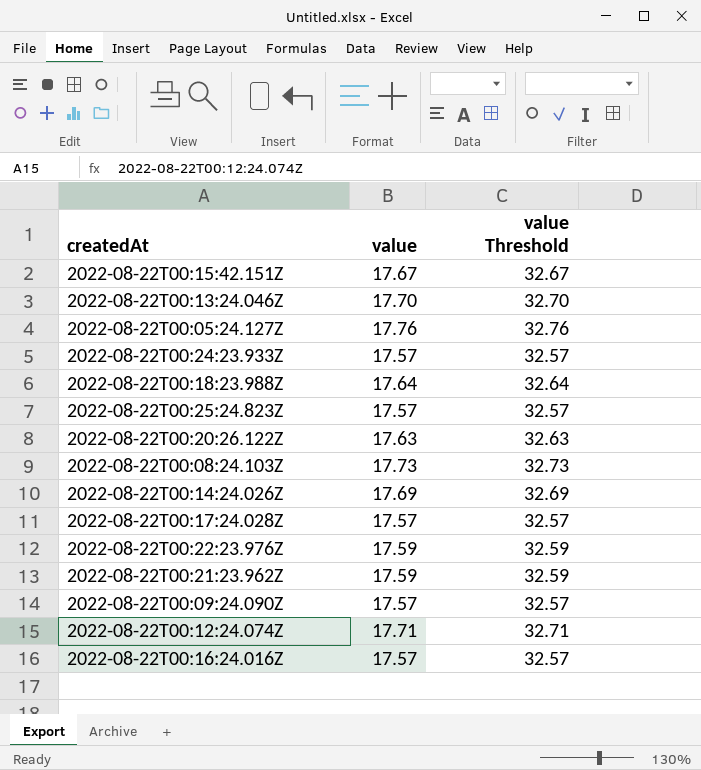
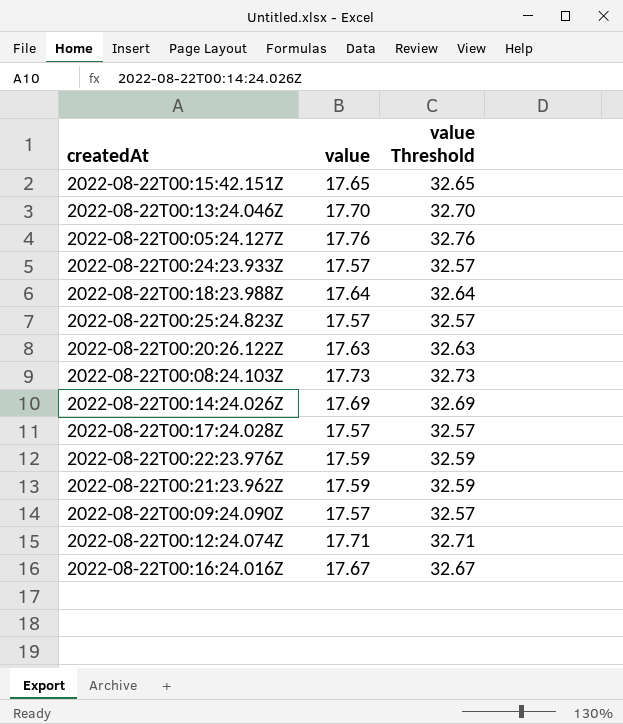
2022-08-22T00:15:42.151Z | value: 17.67 -> 17.65
2022-08-22T00:15:42.151Z | value Threshold: 32.67 -> 32.65
2022-08-22T00:16:24.016Z | value: 17.57 -> 17.67
2022-08-22T00:16:24.016Z | value Threshold: 32.57 -> 32.67

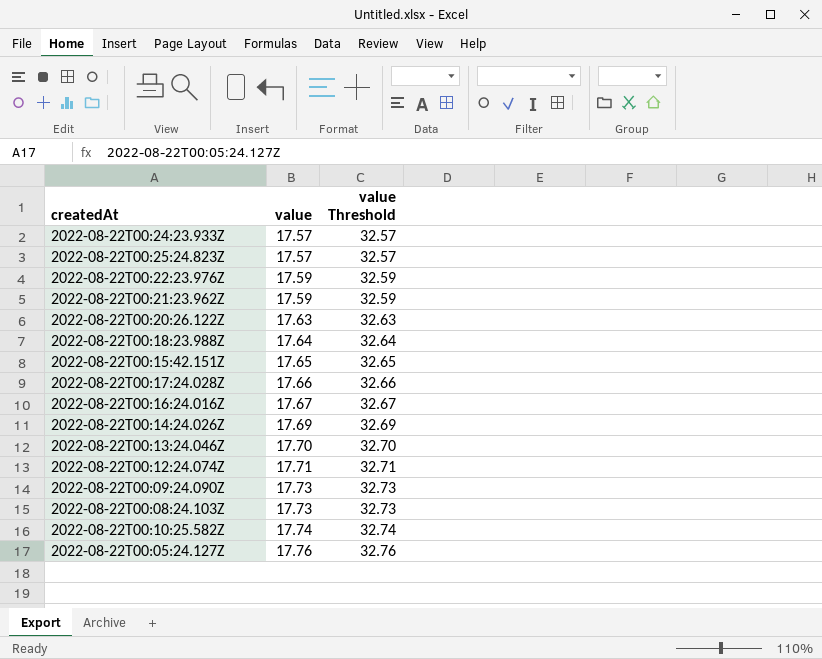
row order: none -> value ascending
2022-08-22T00:17:24.028Z | value: 17.57 -> 17.66
2022-08-22T00:17:24.028Z | value Threshold: 32.57 -> 32.66
2022-08-22T00:09:24.090Z | value: 17.57 -> 17.73
2022-08-22T00:09:24.090Z | value Threshold: 32.57 -> 32.73
row 2022-08-22T00:10:25.582Z: none -> 17.74 | 32.74

